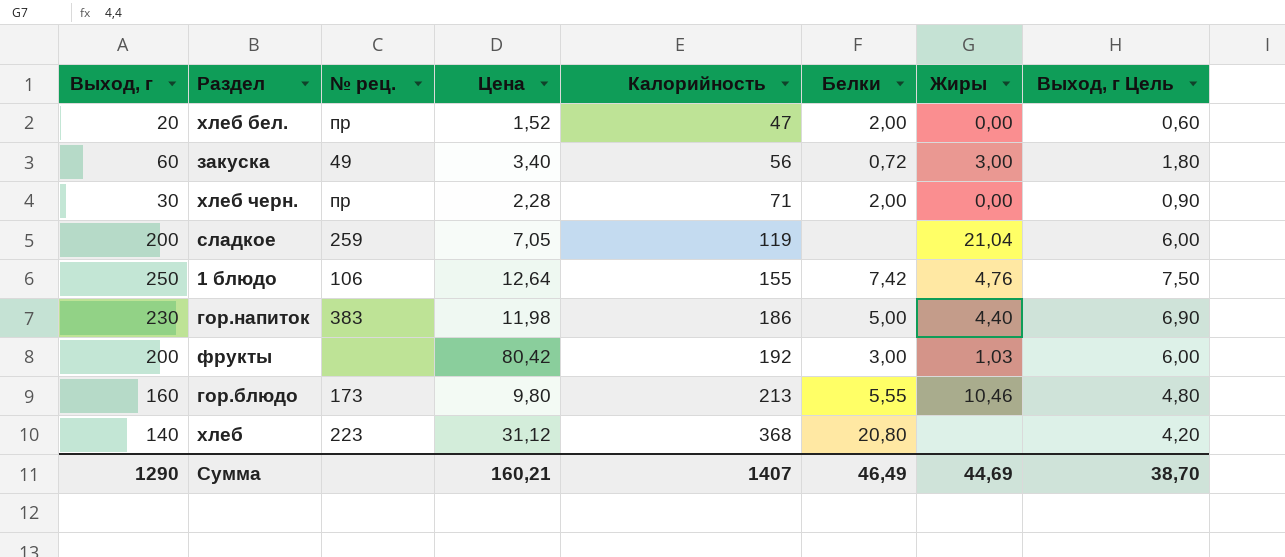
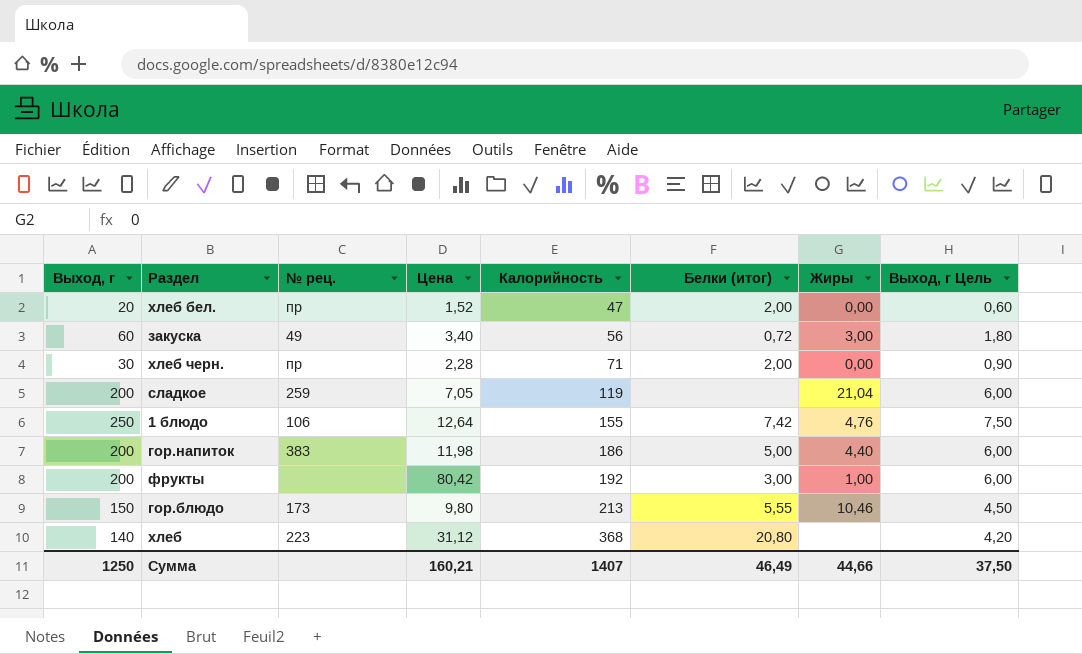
column name: Белки -> Белки (итог)
гор.напиток | Выход, г: 230 -> 200
гор.напиток | Выход, г Цель: 6,90 -> 6,00
фрукты | Жиры: 1,03 -> 1,00
гор.блюдо | Выход, г: 160 -> 150
гор.блюдо | Выход, г Цель: 4,80 -> 4,50
Сумма | Выход, г: 1290 -> 1250
Сумма | Жиры: 44,69 -> 44,66
Сумма | Выход, г Цель: 38,70 -> 37,50

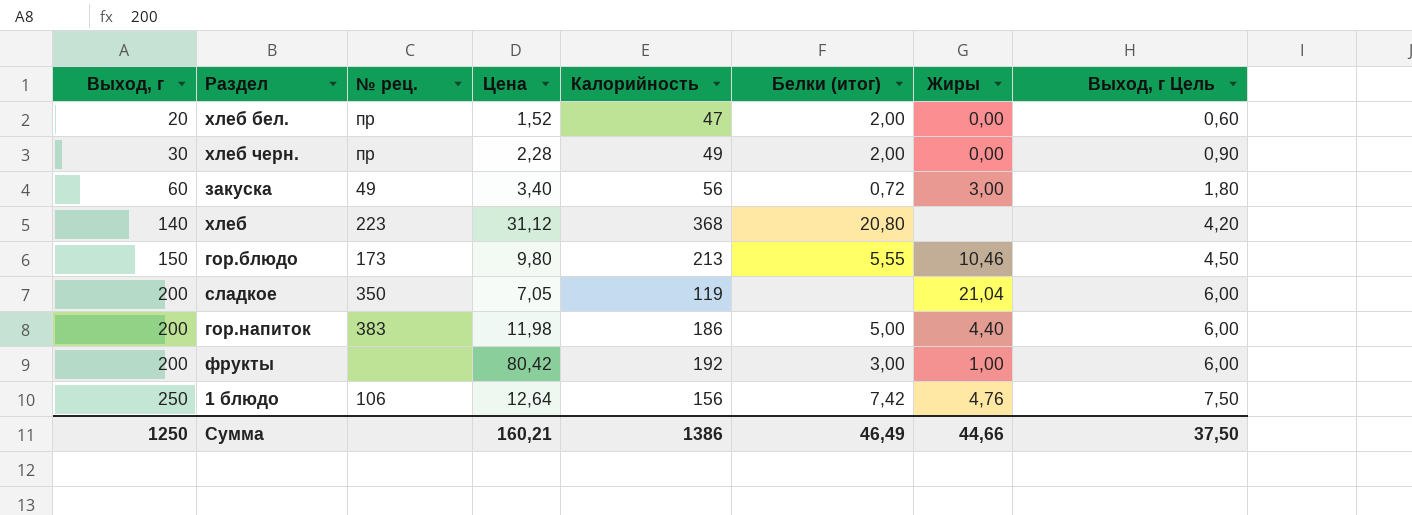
row order: Калорийность ascending -> Выход, г ascending
хлеб черн. | Калорийность: 71 -> 49
сладкое | № рец.: 259 -> 350
1 блюдо | Калорийность: 155 -> 156
Сумма | Калорийность: 1407 -> 1386

